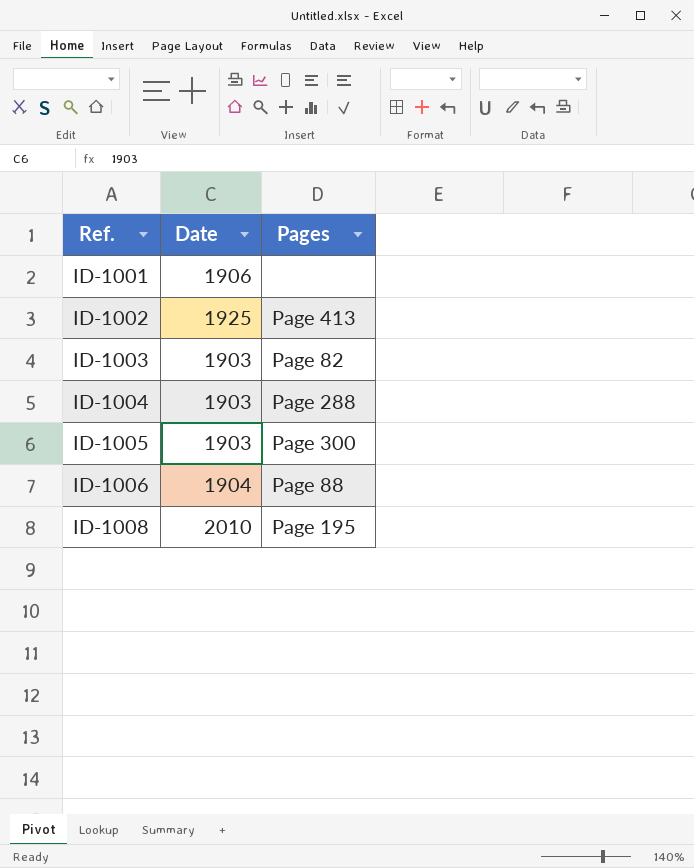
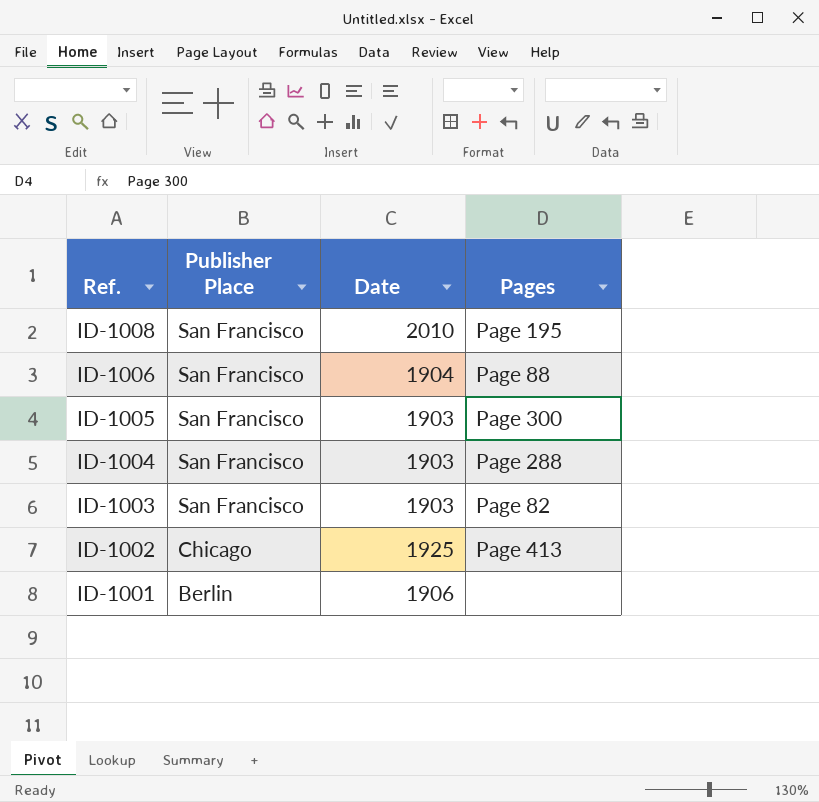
row order: Ref. ascending -> Ref. descending
column Publisher Place | position: none -> 2

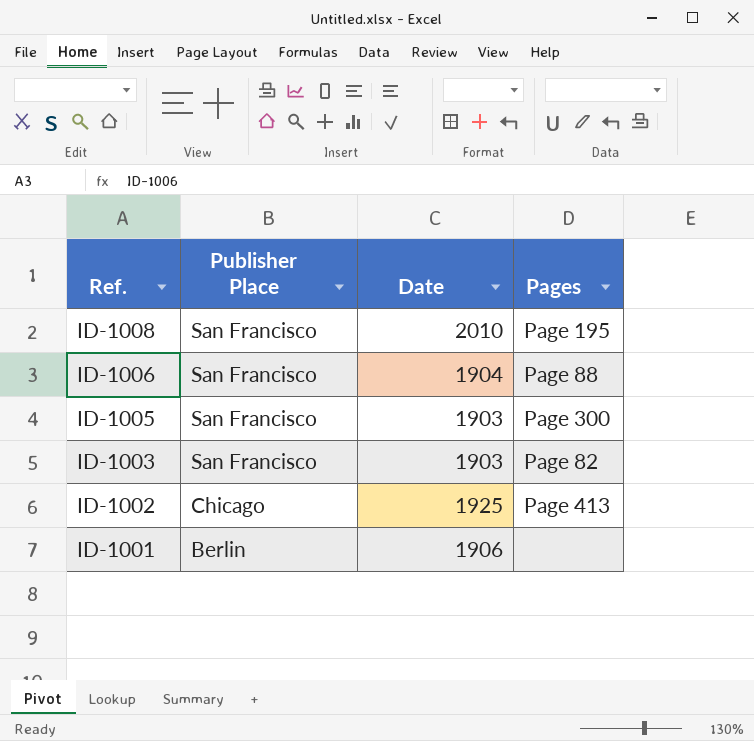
row ID-1004: San Francisco | 1903 | Page 288 -> none

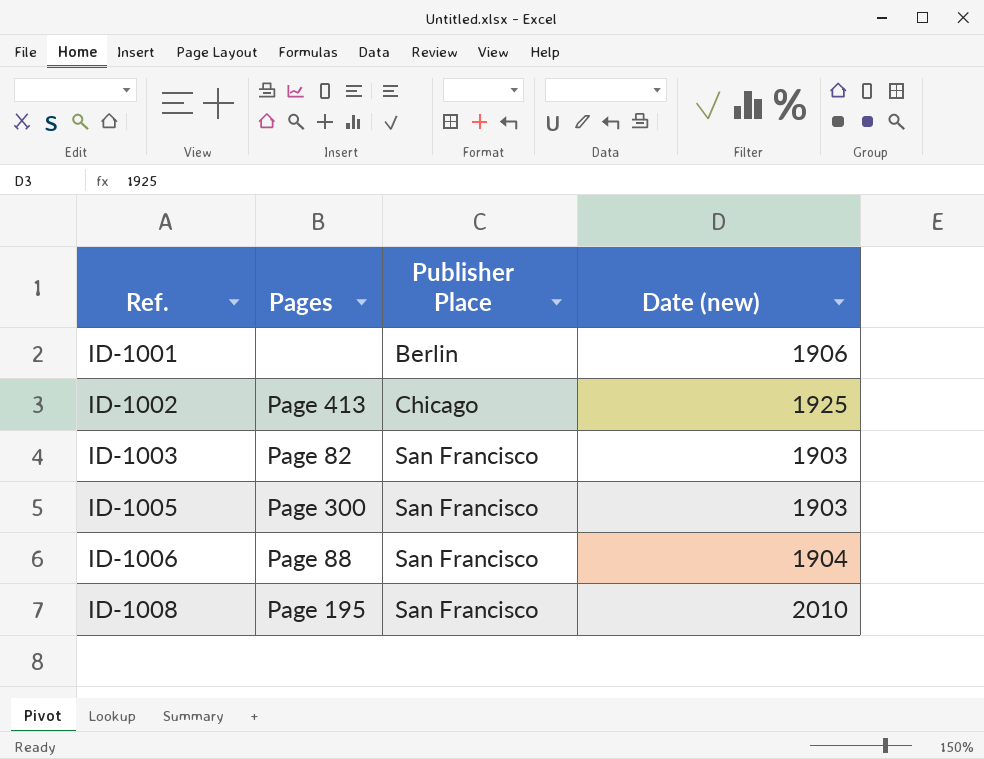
row order: Ref. descending -> Ref. ascending
column Pages | position: 4 -> 2
column name: Date -> Date (new)

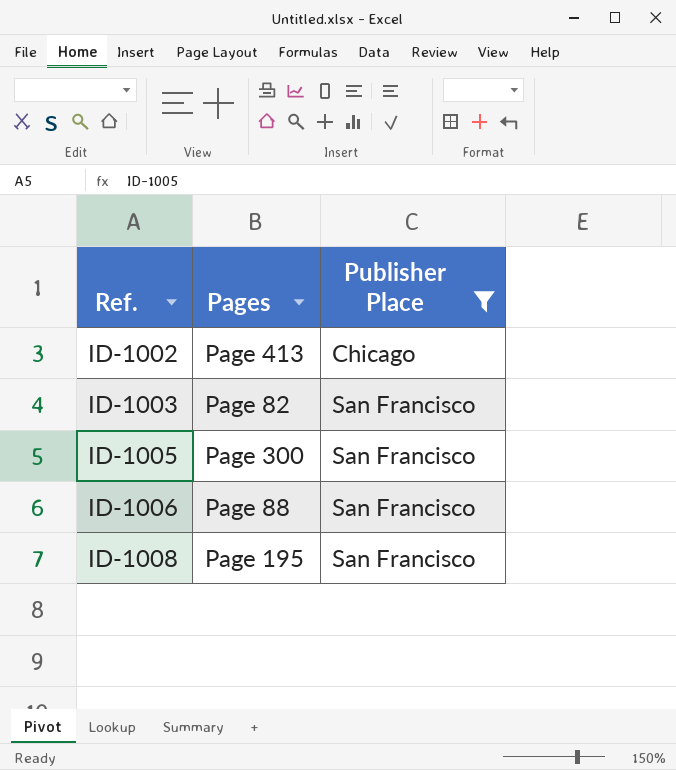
filter: none -> Publisher Place != Berlin
column Date (new) | position: 4 -> none

